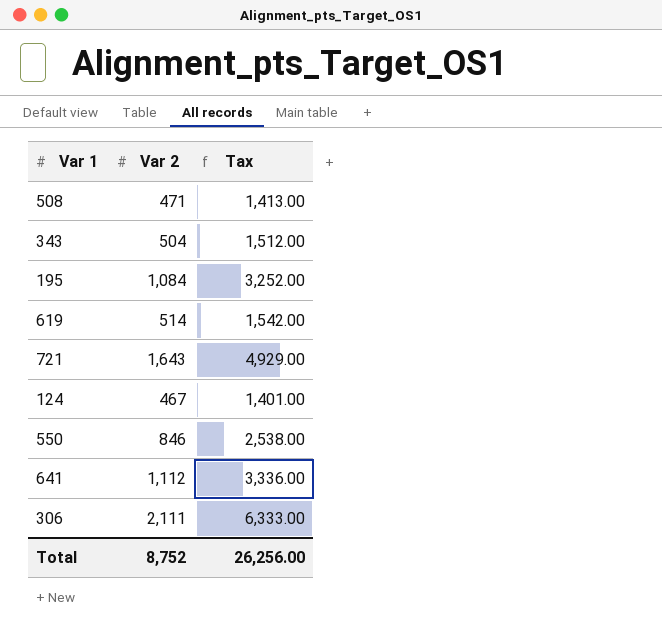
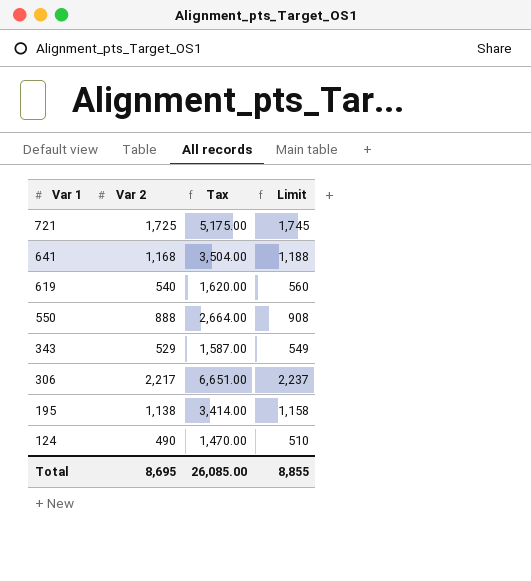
row order: none -> Var 1 descending
column Limit | formula: none -> [Var 2] + 20
row 508: 471 | 1,413.00 -> none
721 | Var 2: 1,643 -> 1,725
721 | Tax: 4,929.00 -> 5,175.00
641 | Var 2: 1,112 -> 1,168
641 | Tax: 3,336.00 -> 3,504.00
619 | Var 2: 514 -> 540
619 | Tax: 1,542.00 -> 1,620.00
550 | Var 2: 846 -> 888
550 | Tax: 2,538.00 -> 2,664.00
343 | Var 2: 504 -> 529
343 | Tax: 1,512.00 -> 1,587.00
306 | Var 2: 2,111 -> 2,217
306 | Tax: 6,333.00 -> 6,651.00
195 | Var 2: 1,084 -> 1,138
195 | Tax: 3,252.00 -> 3,414.00
124 | Var 2: 467 -> 490
124 | Tax: 1,401.00 -> 1,470.00
Total | Var 2: 8,752 -> 8,695
Total | Tax: 26,256.00 -> 26,085.00

